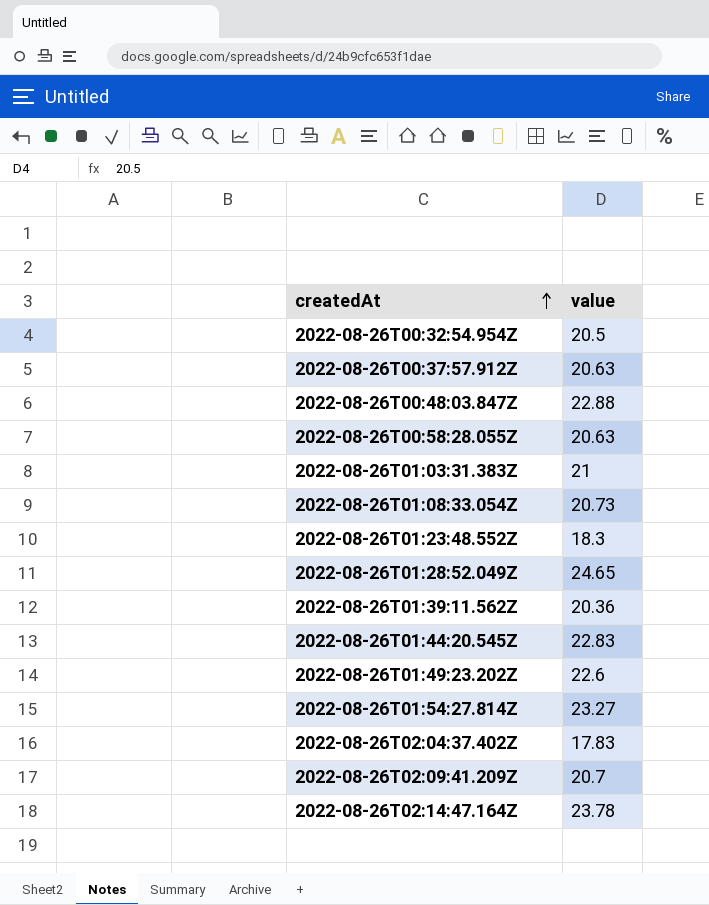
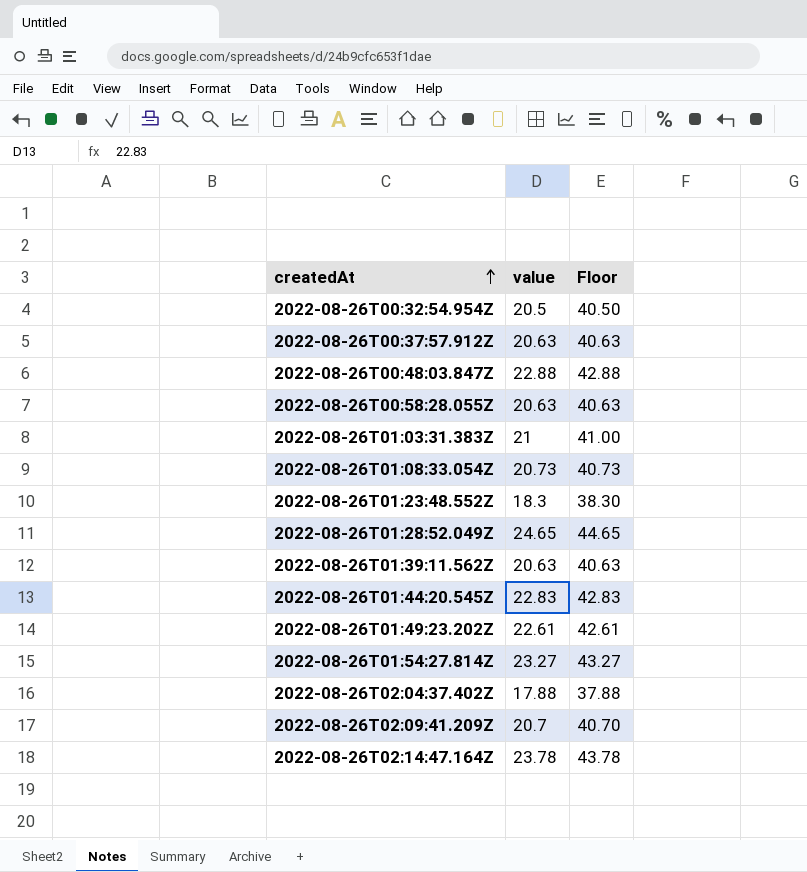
column Floor | formula: none -> [value] + 20
2022-08-26T01:39:11.562Z | value: 20.36 -> 20.63
2022-08-26T01:49:23.202Z | value: 22.6 -> 22.61
2022-08-26T02:04:37.402Z | value: 17.83 -> 17.88

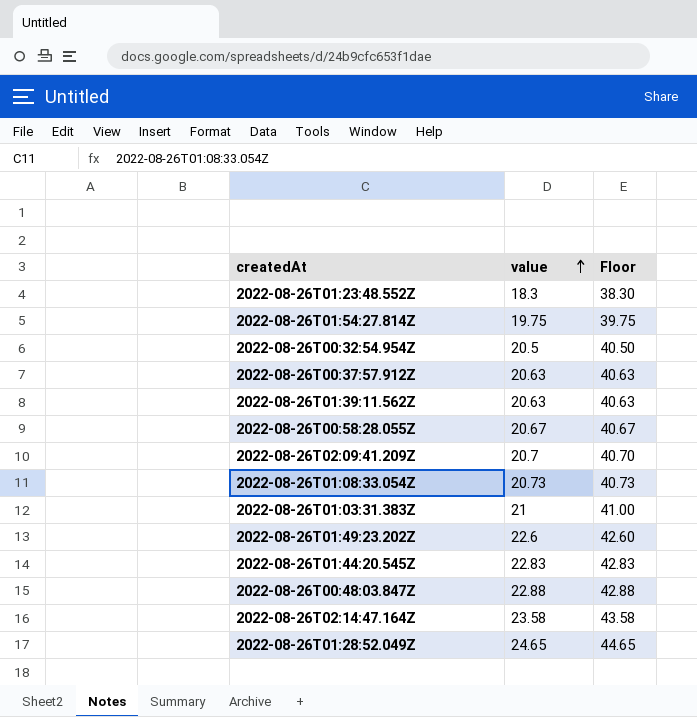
row order: createdAt ascending -> value ascending
row 2022-08-26T02:04:37.402Z: 17.88 | 37.88 -> none
2022-08-26T01:54:27.814Z | value: 23.27 -> 19.75
2022-08-26T01:54:27.814Z | Floor: 43.27 -> 39.75
2022-08-26T00:58:28.055Z | value: 20.63 -> 20.67
2022-08-26T00:58:28.055Z | Floor: 40.63 -> 40.67
2022-08-26T01:49:23.202Z | value: 22.61 -> 22.6
2022-08-26T01:49:23.202Z | Floor: 42.61 -> 42.60
2022-08-26T02:14:47.164Z | value: 23.78 -> 23.58
2022-08-26T02:14:47.164Z | Floor: 43.78 -> 43.58

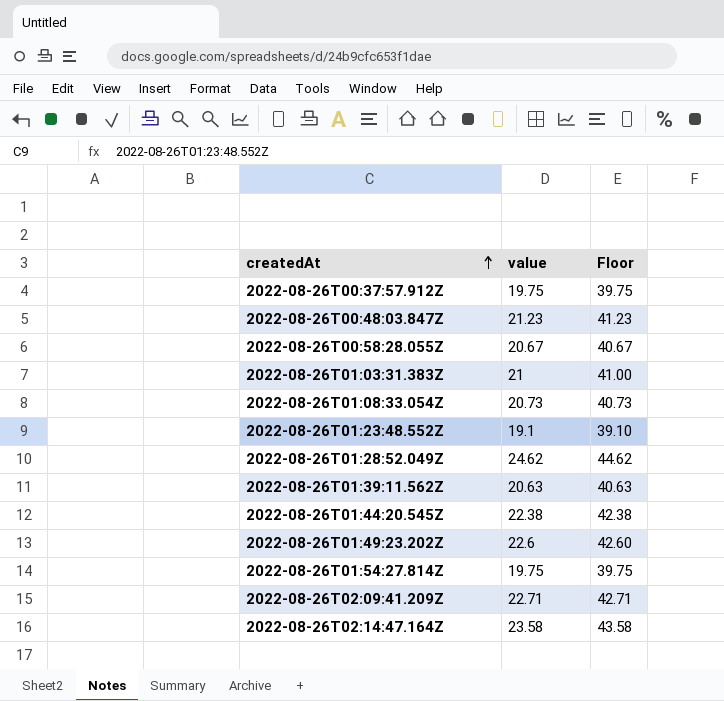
row order: value ascending -> createdAt ascending
row 2022-08-26T00:32:54.954Z: 20.5 | 40.50 -> none
2022-08-26T00:37:57.912Z | value: 20.63 -> 19.75
2022-08-26T00:37:57.912Z | Floor: 40.63 -> 39.75
2022-08-26T00:48:03.847Z | value: 22.88 -> 21.23
2022-08-26T00:48:03.847Z | Floor: 42.88 -> 41.23
2022-08-26T01:23:48.552Z | value: 18.3 -> 19.1
2022-08-26T01:23:48.552Z | Floor: 38.30 -> 39.10
2022-08-26T01:28:52.049Z | value: 24.65 -> 24.62
2022-08-26T01:28:52.049Z | Floor: 44.65 -> 44.62
2022-08-26T01:44:20.545Z | value: 22.83 -> 22.38
2022-08-26T01:44:20.545Z | Floor: 42.83 -> 42.38
2022-08-26T02:09:41.209Z | value: 20.7 -> 22.71
2022-08-26T02:09:41.209Z | Floor: 40.70 -> 42.71

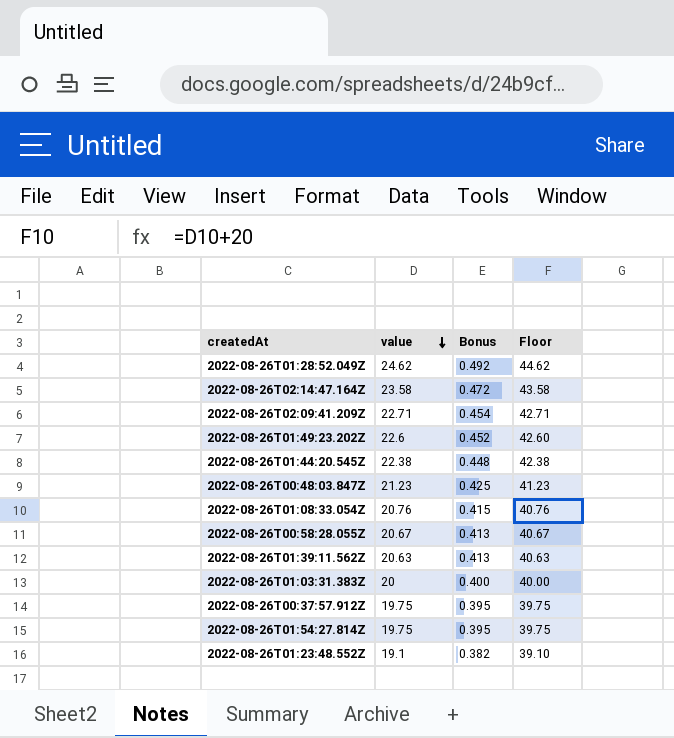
row order: createdAt ascending -> value descending
column Bonus | formula: none -> [value] * 0.02
2022-08-26T01:08:33.054Z | value: 20.73 -> 20.76
2022-08-26T01:08:33.054Z | Floor: 40.73 -> 40.76
2022-08-26T01:03:31.383Z | value: 21 -> 20
2022-08-26T01:03:31.383Z | Floor: 41.00 -> 40.00

